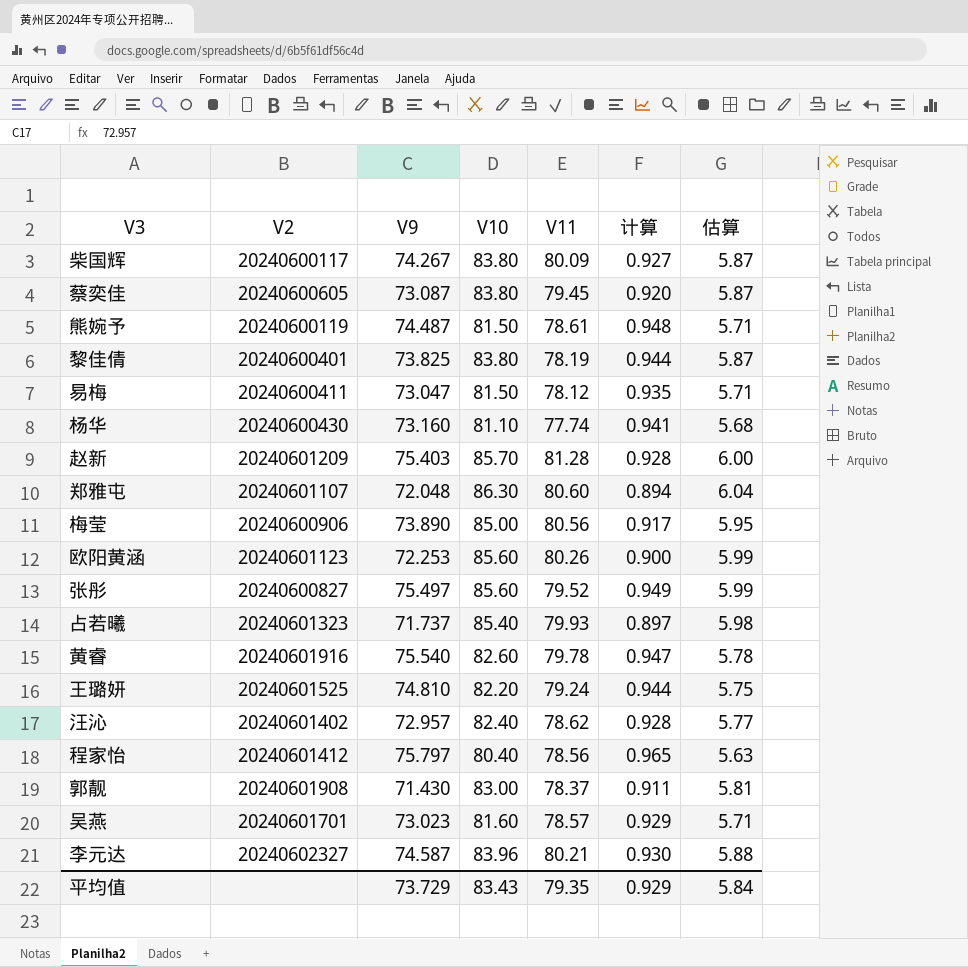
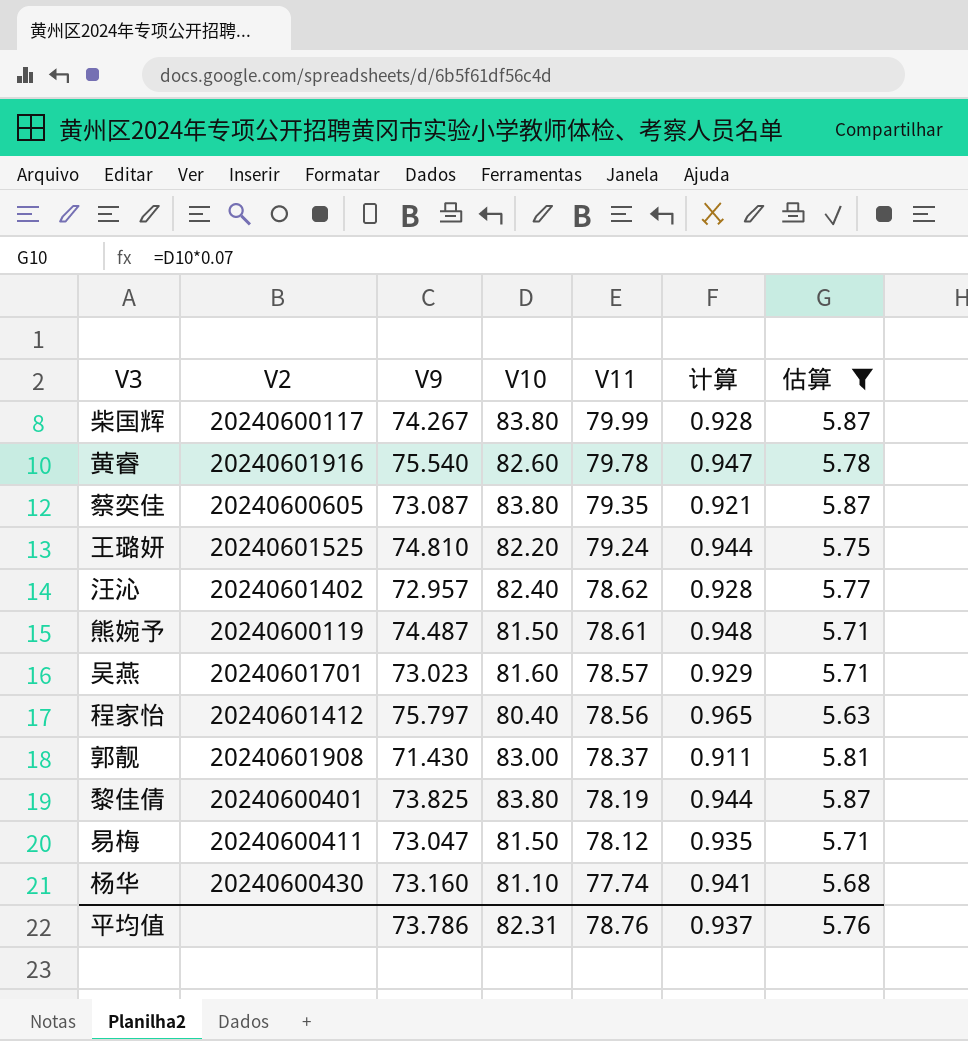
filter: none -> 估算 <= 5.87
row order: none -> V11 descending
柴国辉 | V11: 80.09 -> 79.99
柴国辉 | 计算: 0.927 -> 0.928
蔡奕佳 | V11: 79.45 -> 79.35
蔡奕佳 | 计算: 0.920 -> 0.921
平均值 | V9: 73.729 -> 73.786
平均值 | V10: 83.43 -> 82.31
平均值 | V11: 79.35 -> 78.76
平均值 | 计算: 0.929 -> 0.937
平均值 | 估算: 5.84 -> 5.76

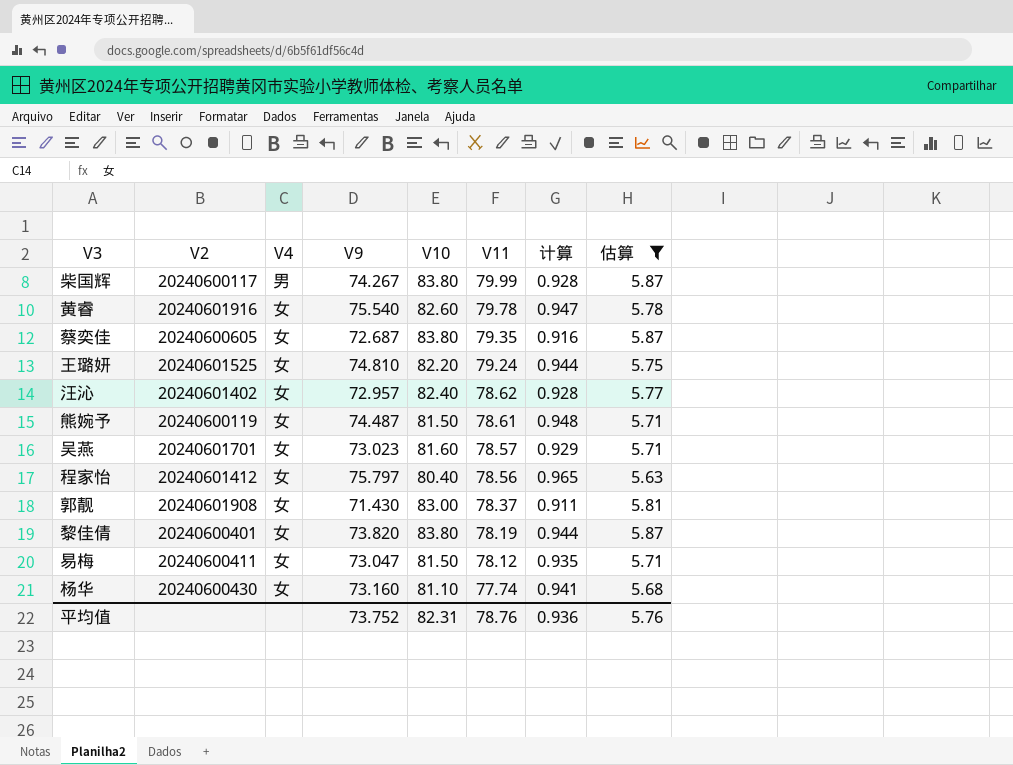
column V4 | position: none -> 3
蔡奕佳 | V9: 73.087 -> 72.687
蔡奕佳 | 计算: 0.921 -> 0.916
黎佳倩 | V9: 73.825 -> 73.820
平均值 | V9: 73.786 -> 73.752
平均值 | 计算: 0.937 -> 0.936

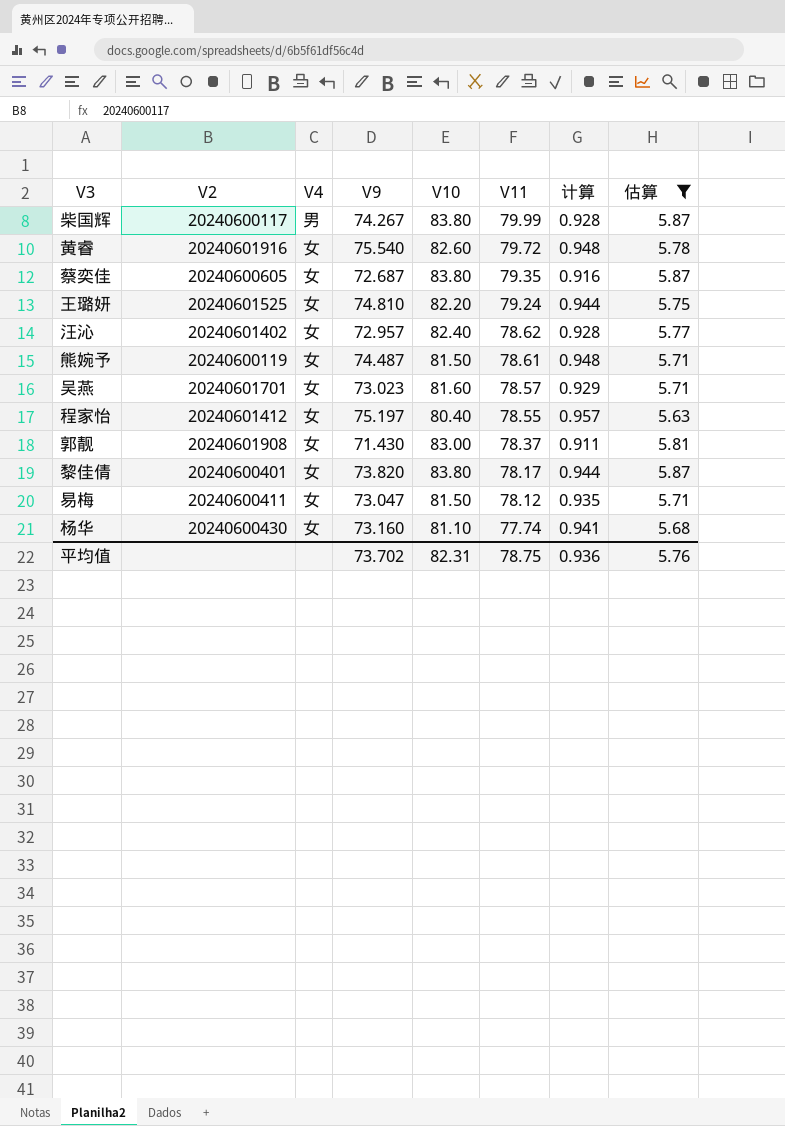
黄睿 | V11: 79.78 -> 79.72
黄睿 | 计算: 0.947 -> 0.948
程家怡 | V9: 75.797 -> 75.197
程家怡 | V11: 78.56 -> 78.55
程家怡 | 计算: 0.965 -> 0.957
黎佳倩 | V11: 78.19 -> 78.17
平均值 | V9: 73.752 -> 73.702
平均值 | V11: 78.76 -> 78.75

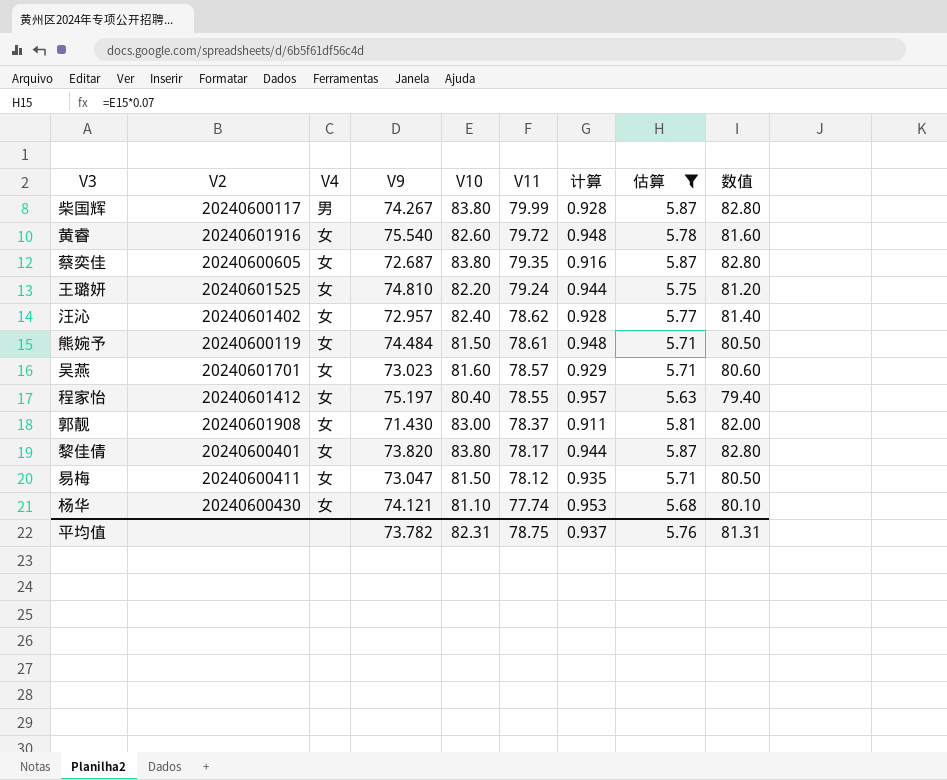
column 数值 | formula: none -> [V10] - 1
熊婉予 | V9: 74.487 -> 74.484
杨华 | V9: 73.160 -> 74.121
杨华 | 计算: 0.941 -> 0.953
平均值 | V9: 73.702 -> 73.782
平均值 | 计算: 0.936 -> 0.937

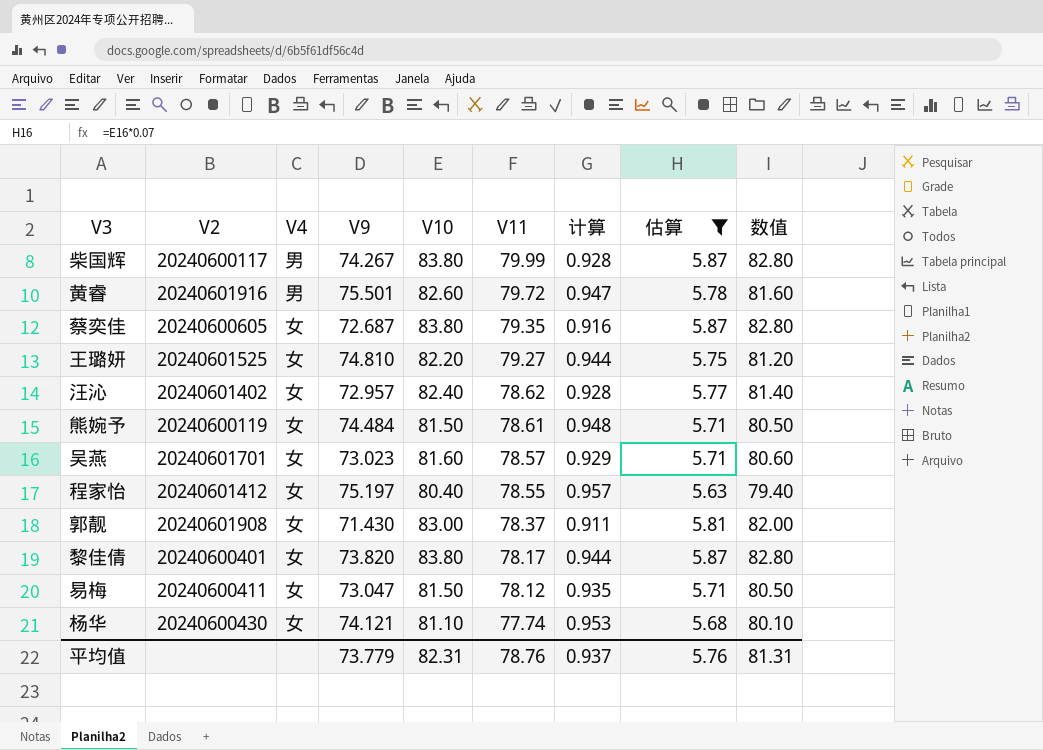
黄睿 | V4: 女 -> 男
黄睿 | V9: 75.540 -> 75.501
黄睿 | 计算: 0.948 -> 0.947
王璐妍 | V11: 79.24 -> 79.27
平均值 | V9: 73.782 -> 73.779
平均值 | V11: 78.75 -> 78.76

